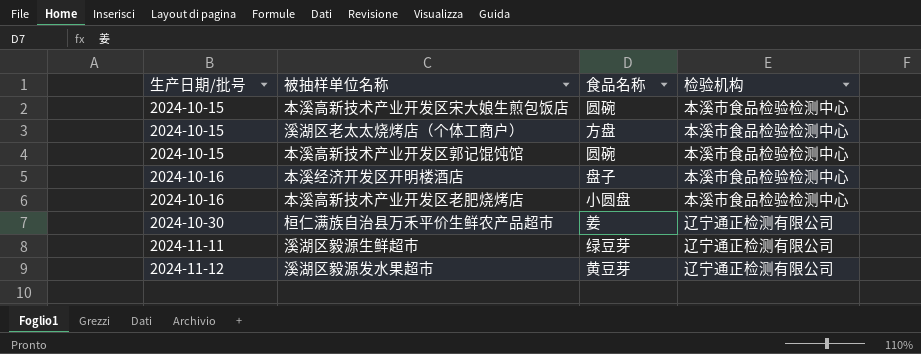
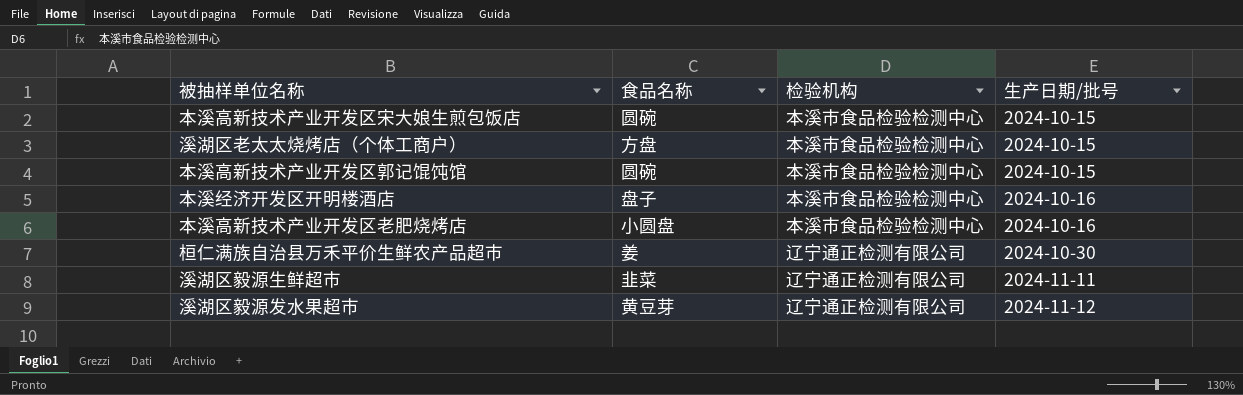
column 生产日期/批号 | position: 1 -> 4
溪湖区毅源生鲜超市 | 食品名称: 绿豆芽 -> 韭菜

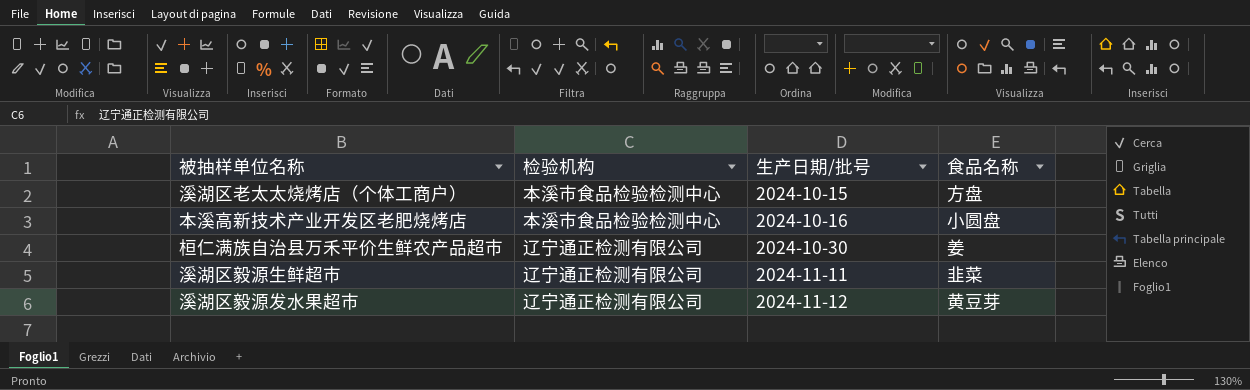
column 食品名称 | position: 2 -> 4
row 本溪高新技术产业开发区宋大娘生煎包饭店: 圆碗 | 本溪市食品检验检测中心 | 2024-10-15 -> none
row 本溪高新技术产业开发区郭记馄饨馆: 圆碗 | 本溪市食品检验检测中心 | 2024-10-15 -> none
row 本溪经济开发区开明楼酒店: 盘子 | 本溪市食品检验检测中心 | 2024-10-16 -> none

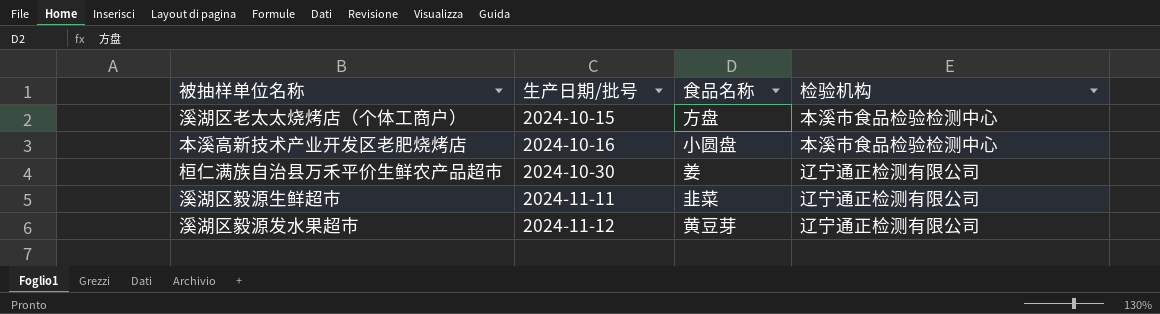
column 检验机构 | position: 2 -> 4

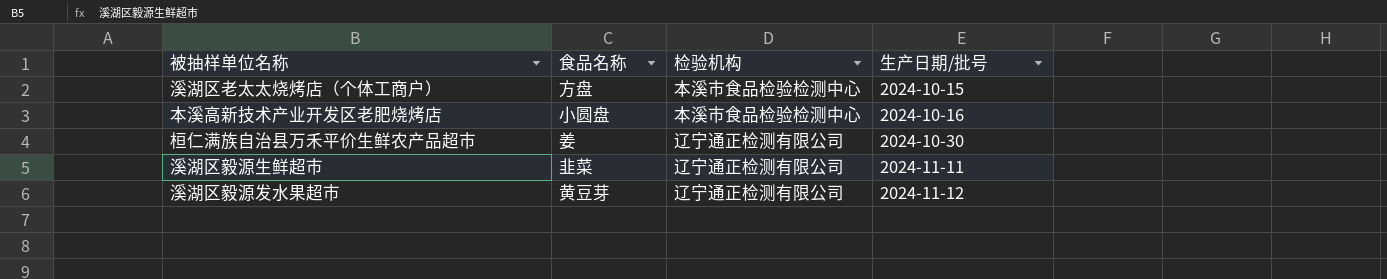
column 生产日期/批号 | position: 2 -> 4

